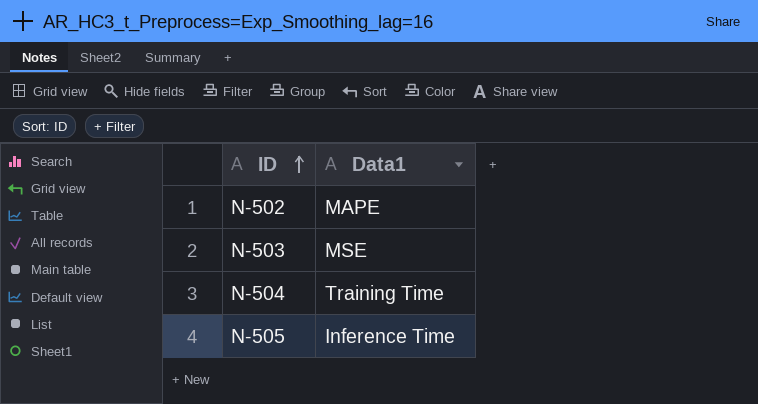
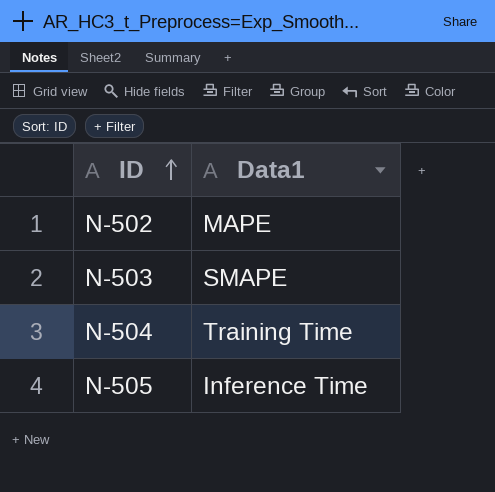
N-503 | Data1: MSE -> SMAPE

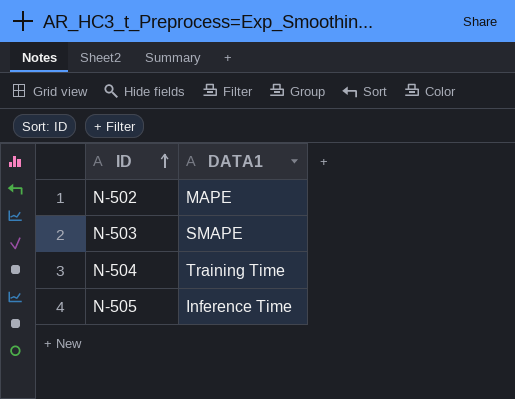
column name: Data1 -> DATA1

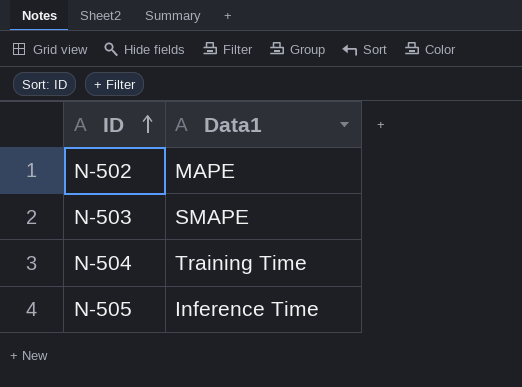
column name: DATA1 -> Data1

